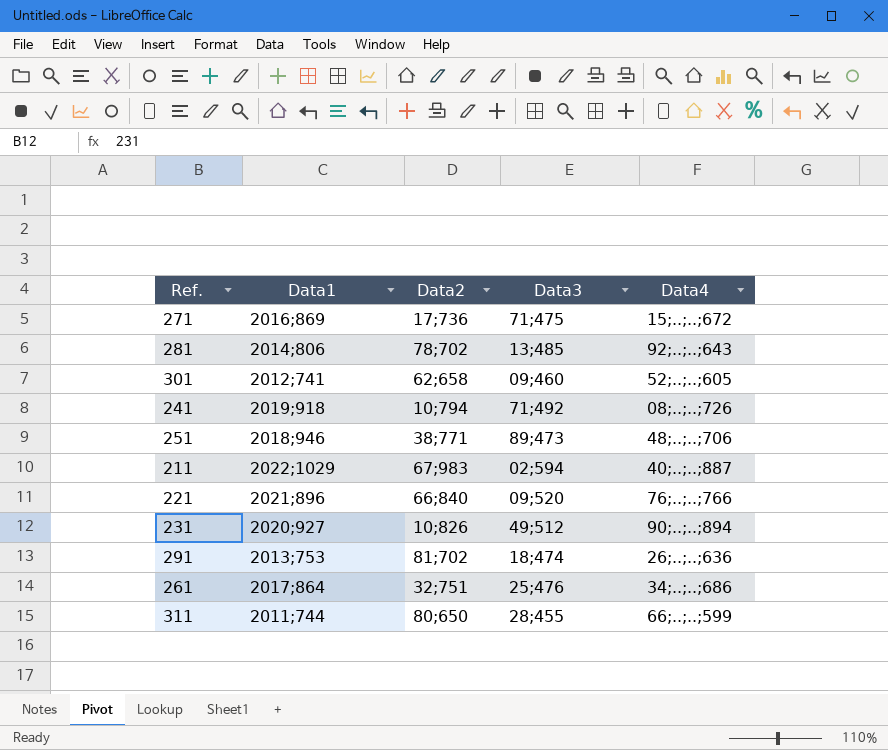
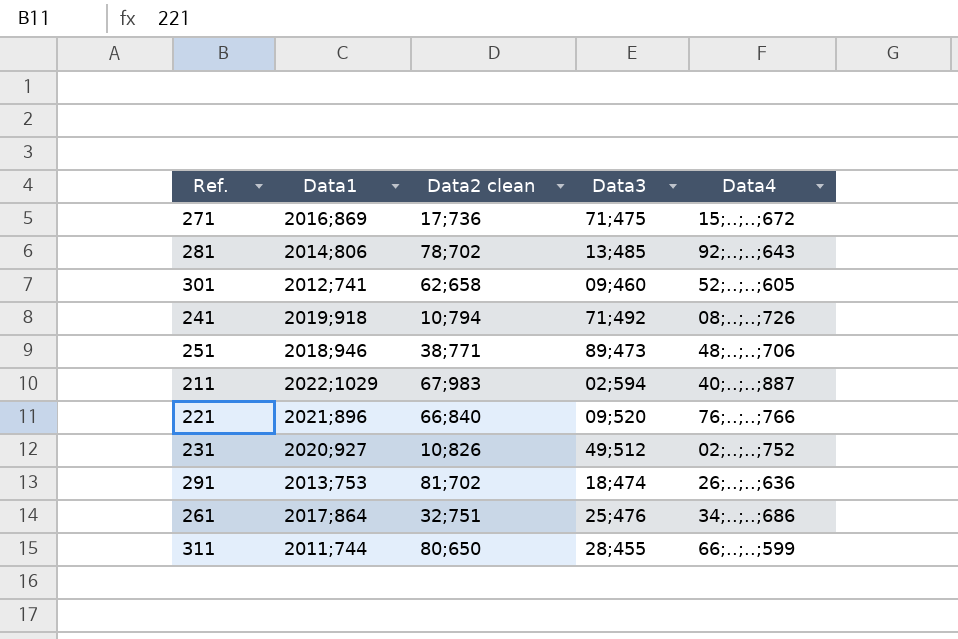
column name: Data2 -> Data2 clean
231 | Data4: 90;..;..;894 -> 02;..;..;752

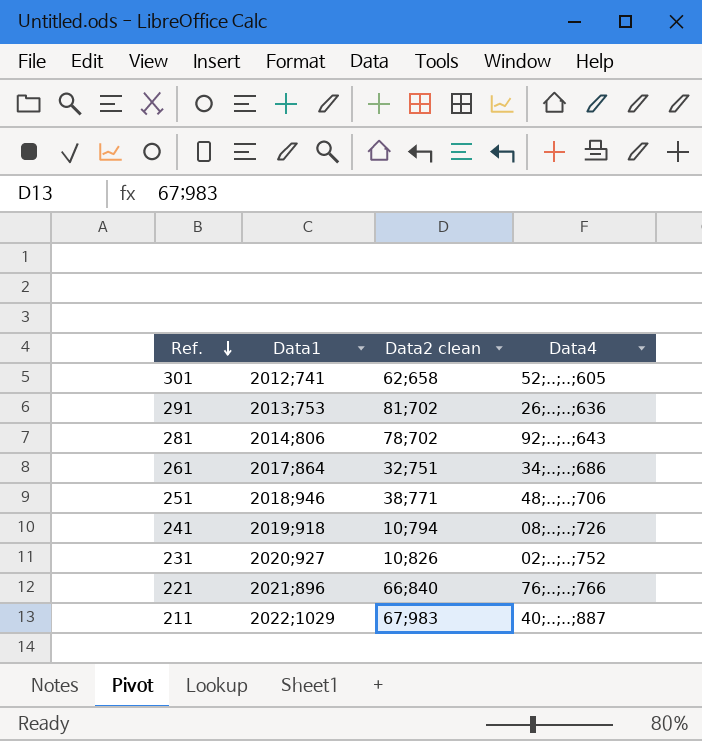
row order: none -> Ref. descending
column Data3 | position: 4 -> none
row 271: 2016;869 | 17;736 | 71;475 | 15;..;..;672 -> none
row 311: 2011;744 | 80;650 | 28;455 | 66;..;..;599 -> none

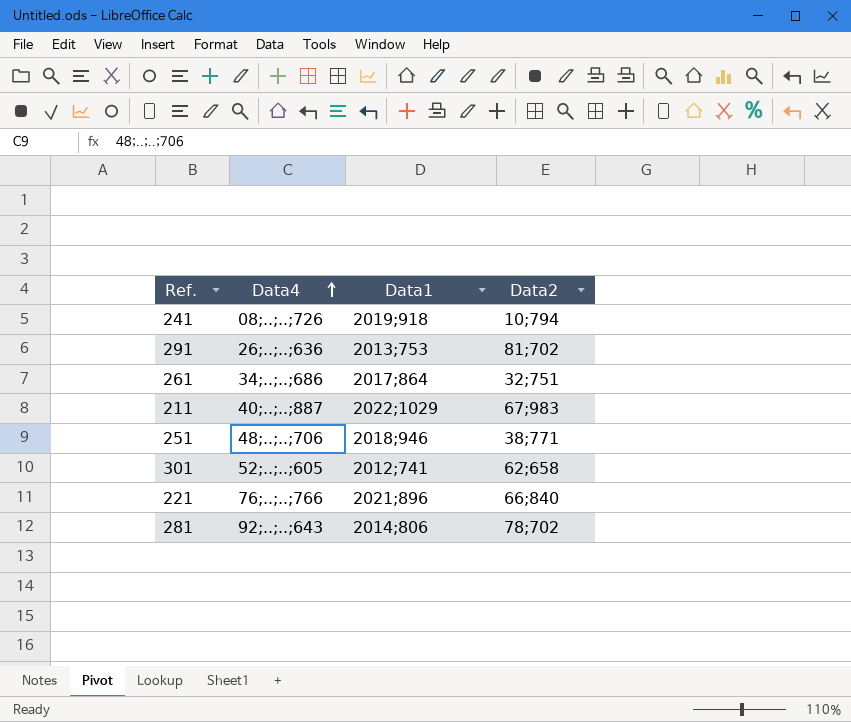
row order: Ref. descending -> Data4 ascending
column Data4 | position: 4 -> 2
column name: Data2 clean -> Data2
row 231: 2020;927 | 10;826 | 02;..;..;752 -> none

